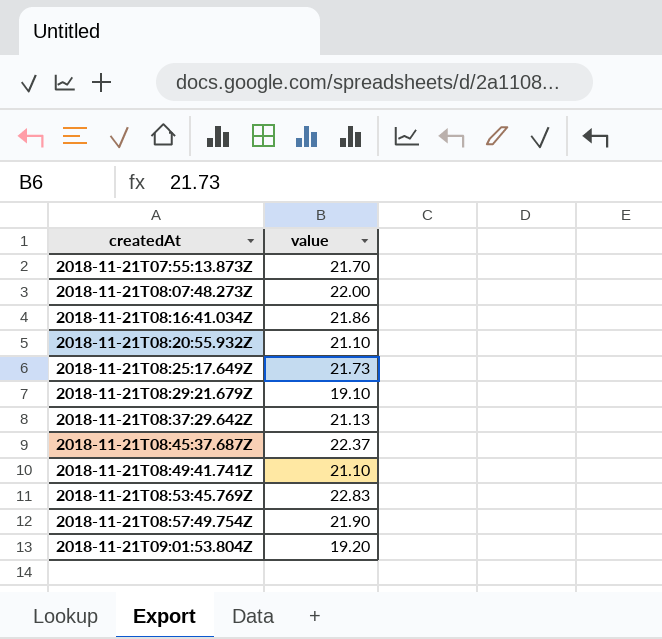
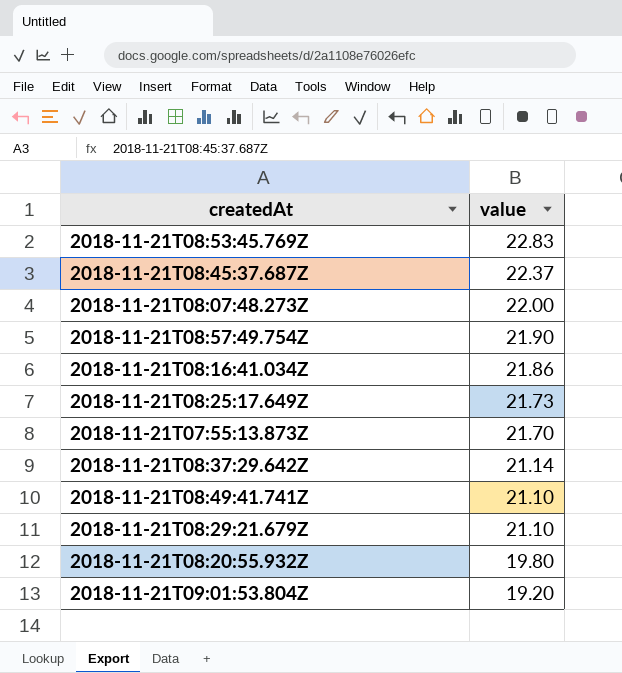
row order: createdAt ascending -> value descending
2018-11-21T08:37:29.642Z | value: 21.13 -> 21.14
2018-11-21T08:29:21.679Z | value: 19.10 -> 21.10
2018-11-21T08:20:55.932Z | value: 21.10 -> 19.80

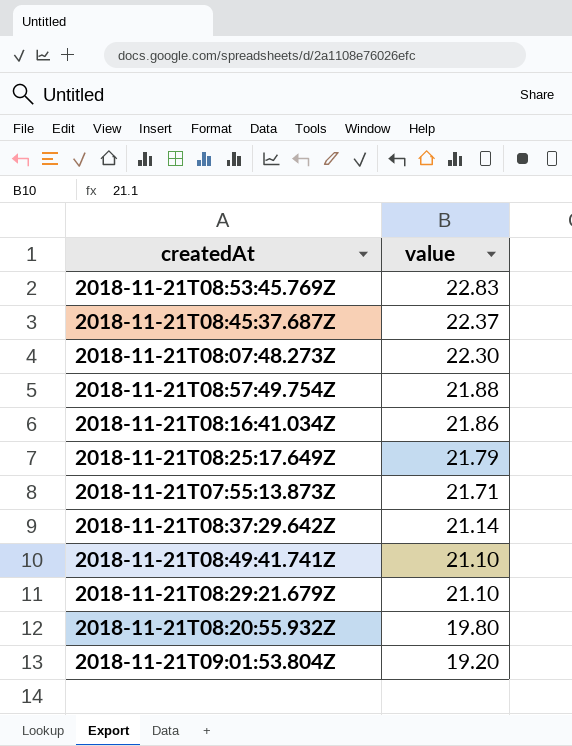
2018-11-21T08:07:48.273Z | value: 22.00 -> 22.30
2018-11-21T08:57:49.754Z | value: 21.90 -> 21.88
2018-11-21T08:25:17.649Z | value: 21.73 -> 21.79
2018-11-21T07:55:13.873Z | value: 21.70 -> 21.71

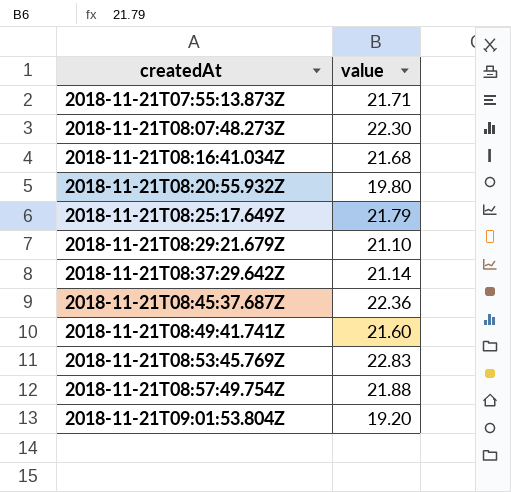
row order: value descending -> createdAt ascending
2018-11-21T08:16:41.034Z | value: 21.86 -> 21.68
2018-11-21T08:45:37.687Z | value: 22.37 -> 22.36
2018-11-21T08:49:41.741Z | value: 21.10 -> 21.60

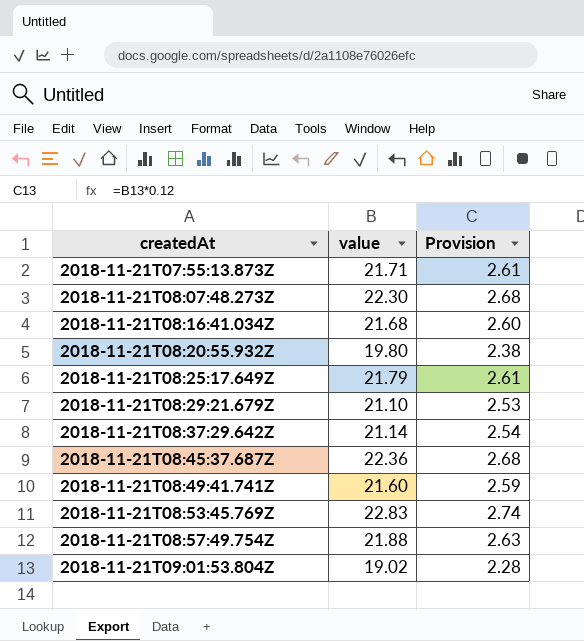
column Provision | formula: none -> [value] * 0.12
2018-11-21T09:01:53.804Z | value: 19.20 -> 19.02

